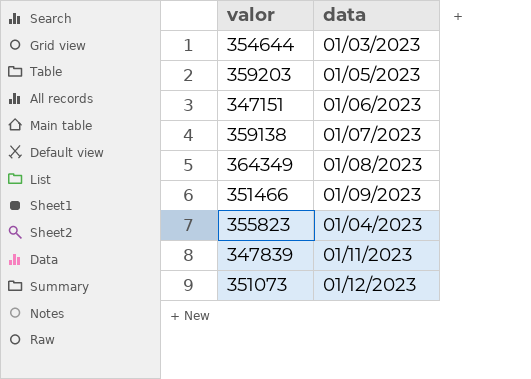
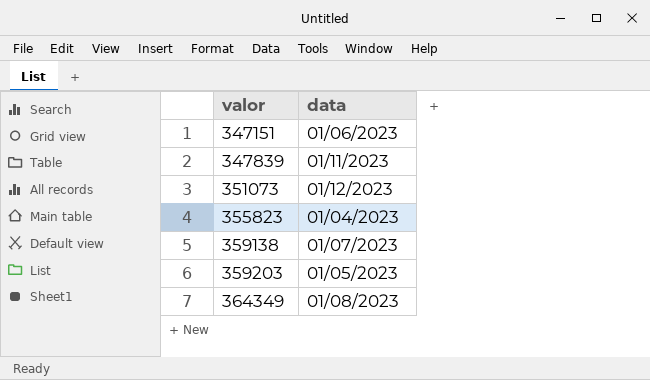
row order: none -> valor ascending
row 354644: 01/03/2023 -> none
row 351466: 01/09/2023 -> none

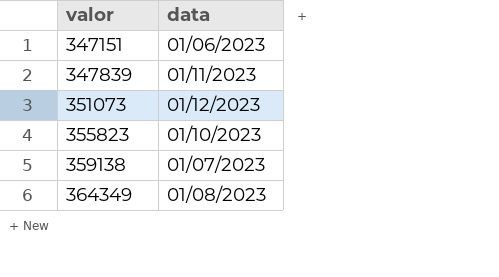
row 359203: 01/05/2023 -> none
355823 | data: 01/04/2023 -> 01/10/2023

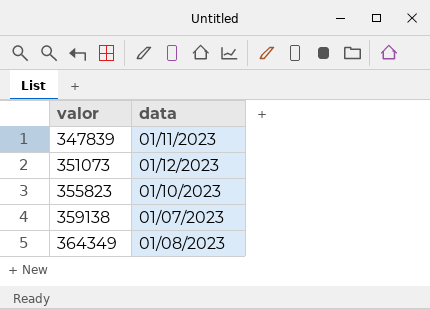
row 347151: 01/06/2023 -> none

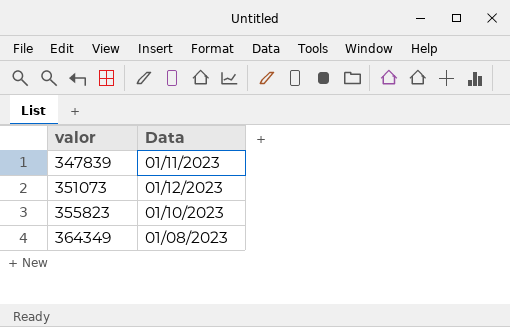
column name: data -> Data
row 359138: 01/07/2023 -> none

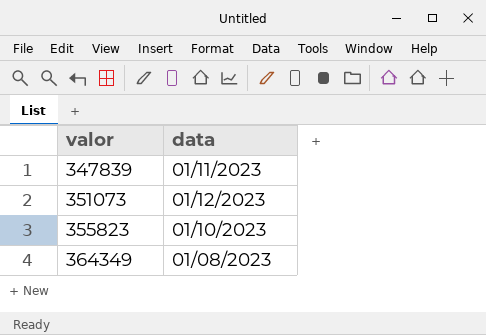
column name: Data -> data

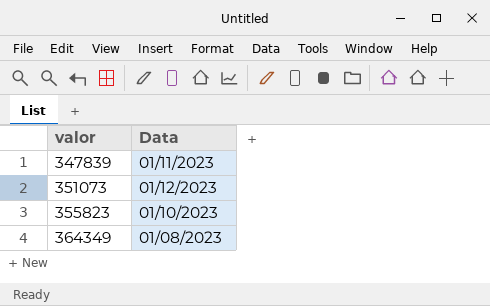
column name: data -> Data

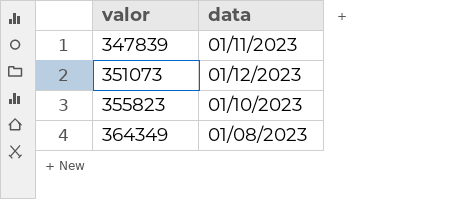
column name: Data -> data

